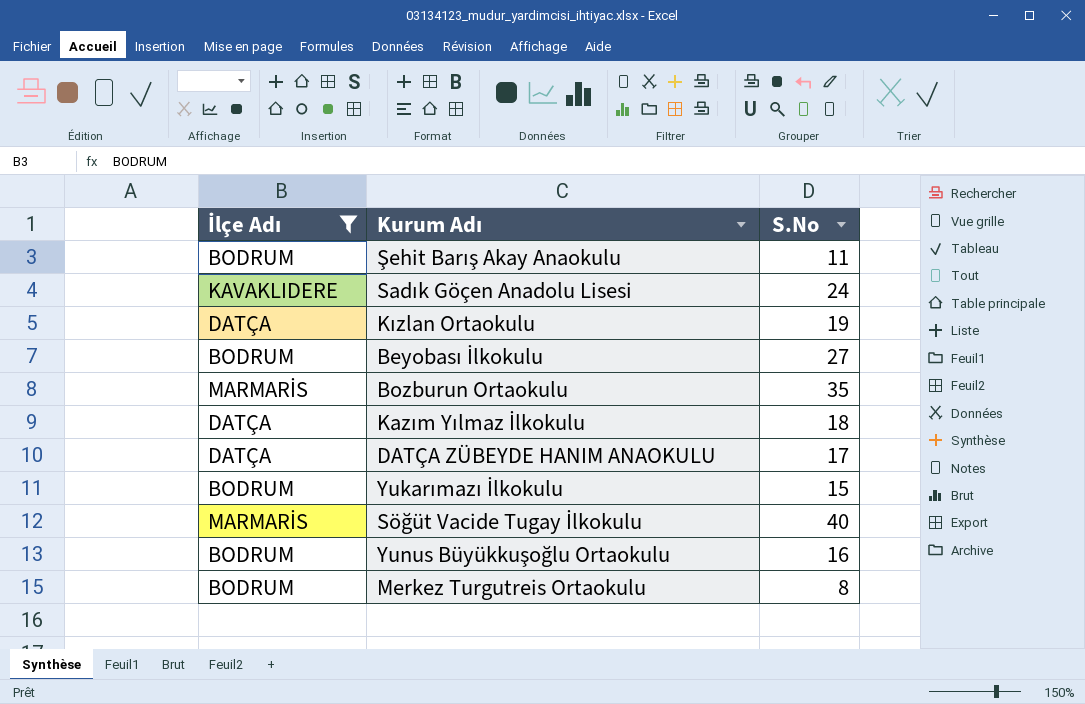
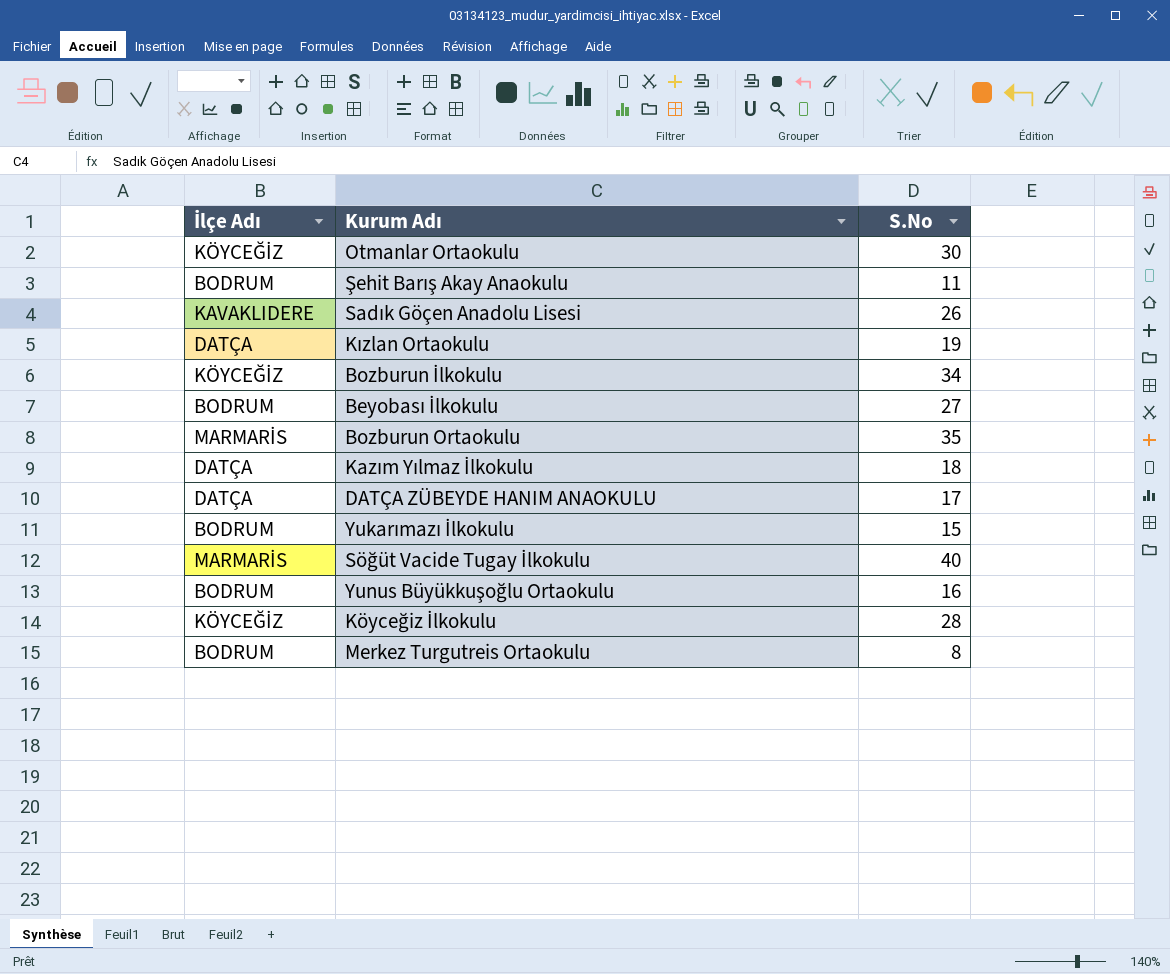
filter: İlçe Adı != KÖYCEĞİZ -> none
Sadık Göçen Anadolu Lisesi | S.No: 24 -> 26

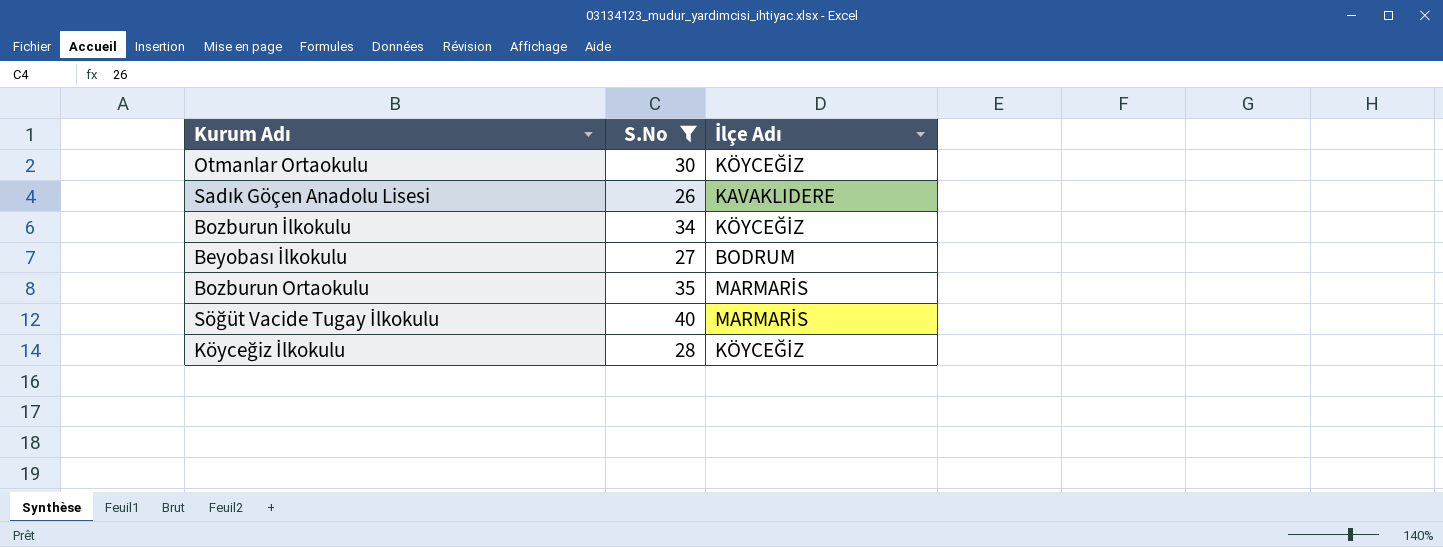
filter: none -> S.No >= 26
column İlçe Adı | position: 1 -> 3

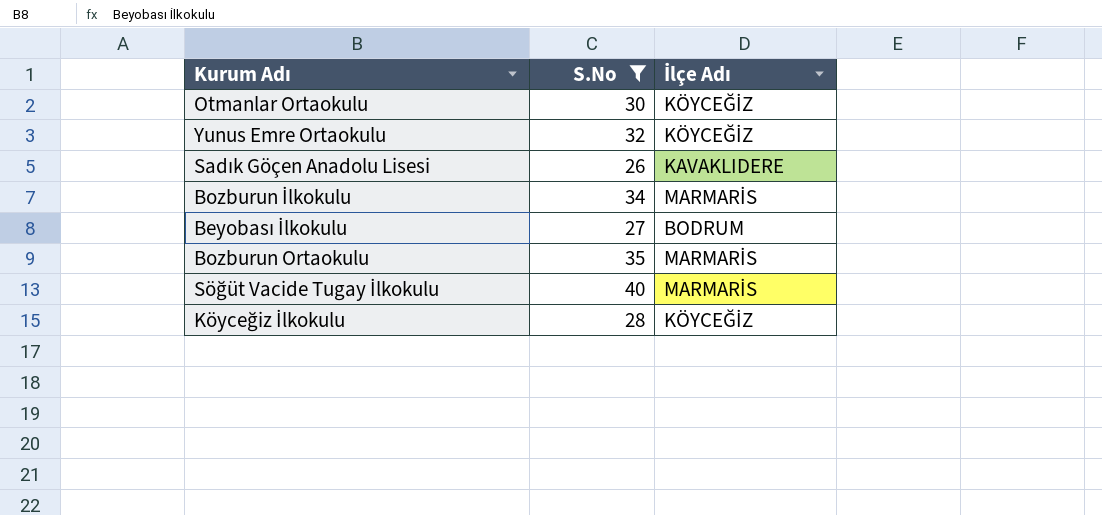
row Yunus Emre Ortaokulu: none -> 32 | KÖYCEĞİZ
Bozburun İlkokulu | İlçe Adı: KÖYCEĞİZ -> MARMARİS

